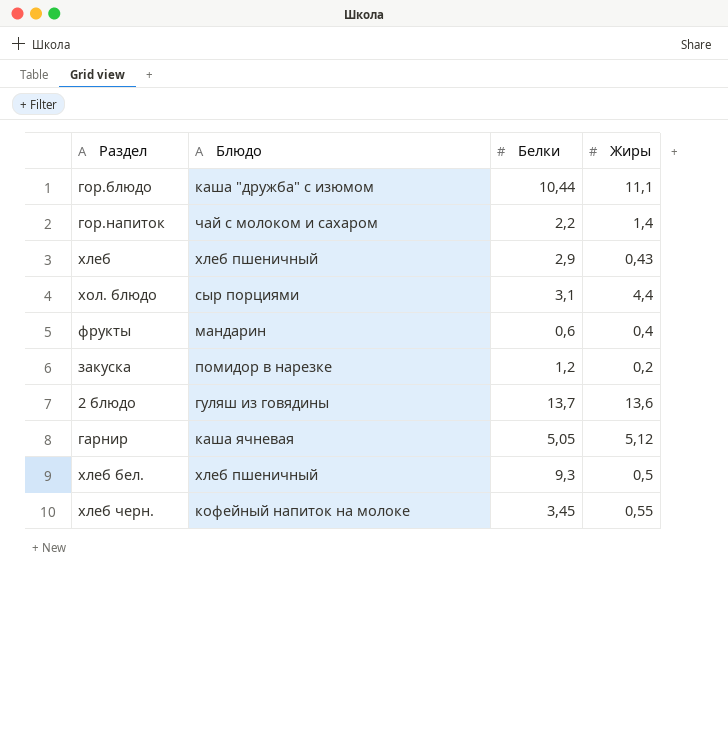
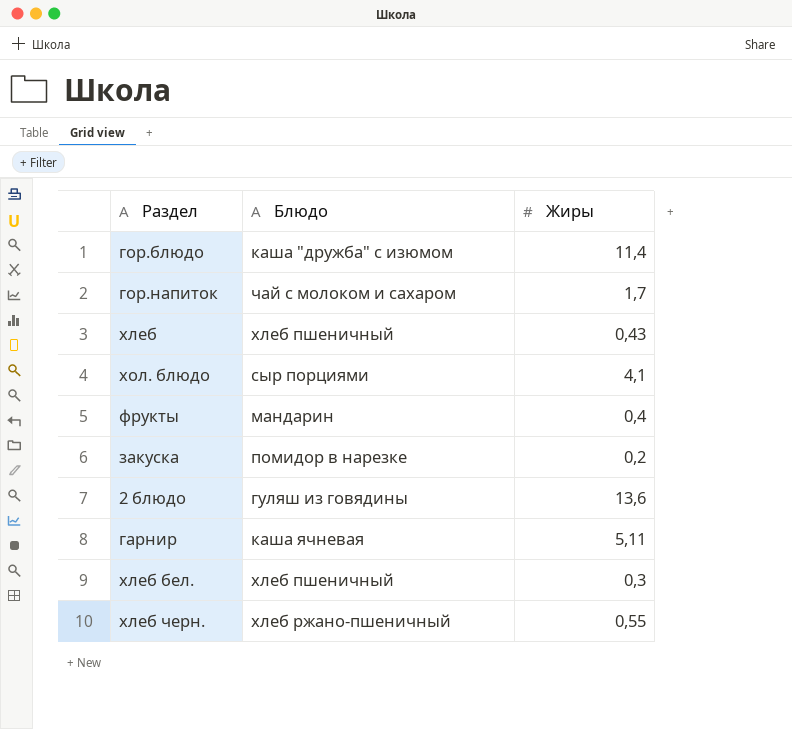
column Белки | position: 3 -> none
гор.блюдо | Жиры: 11,1 -> 11,4
гор.напиток | Жиры: 1,4 -> 1,7
хол. блюдо | Жиры: 4,4 -> 4,1
гарнир | Жиры: 5,12 -> 5,11
хлеб бел. | Жиры: 0,5 -> 0,3
хлеб черн. | Блюдо: кофейный напиток на молоке -> хлеб ржано-пшеничный

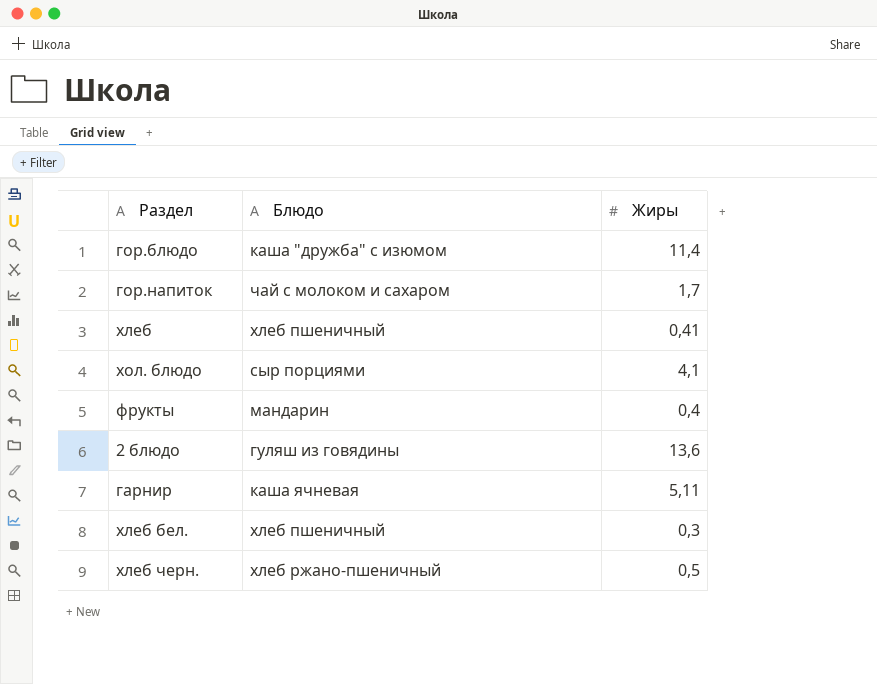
row закуска: помидор в нарезке | 0,2 -> none
хлеб | Жиры: 0,43 -> 0,41
хлеб черн. | Жиры: 0,55 -> 0,5

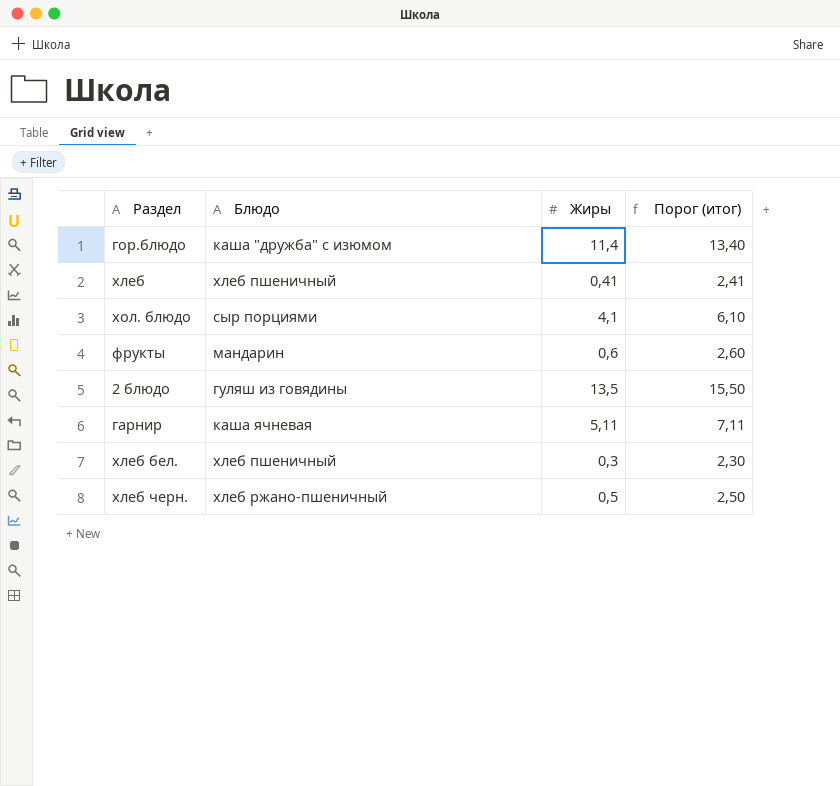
column Порог (итог) | formula: none -> [Жиры] + 2
row гор.напиток: чай с молоком и сахаром | 1,7 -> none
фрукты | Жиры: 0,4 -> 0,6
2 блюдо | Жиры: 13,6 -> 13,5

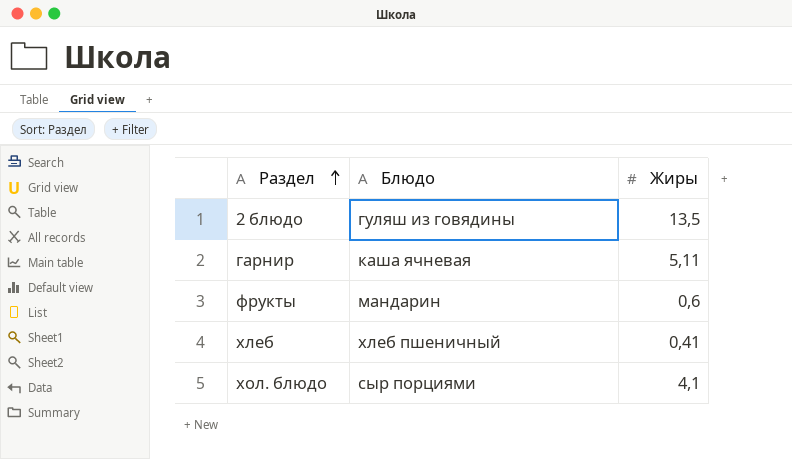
row order: none -> Раздел ascending
column Порог (итог) | formula: [Жиры] + 2 -> none
row гор.блюдо: каша "дружба" с изюмом | 11,4 | 13,40 -> none
row хлеб бел.: хлеб пшеничный | 0,3 | 2,30 -> none
row хлеб черн.: хлеб ржано-пшеничный | 0,5 | 2,50 -> none

